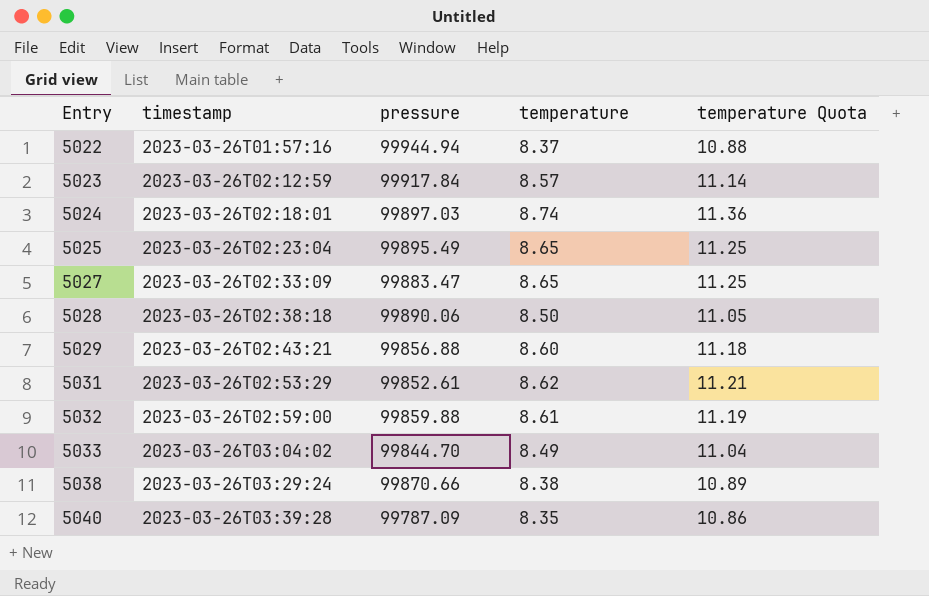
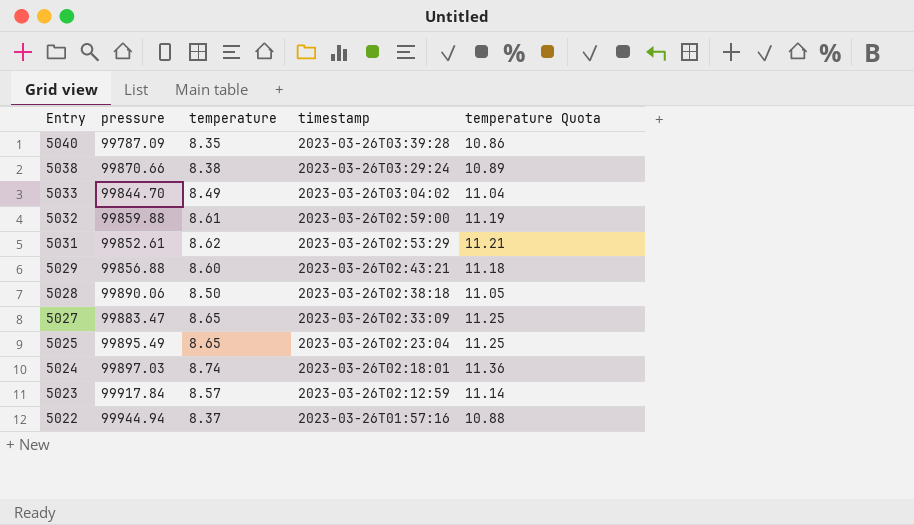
row order: Entry ascending -> Entry descending
column timestamp | position: 2 -> 4

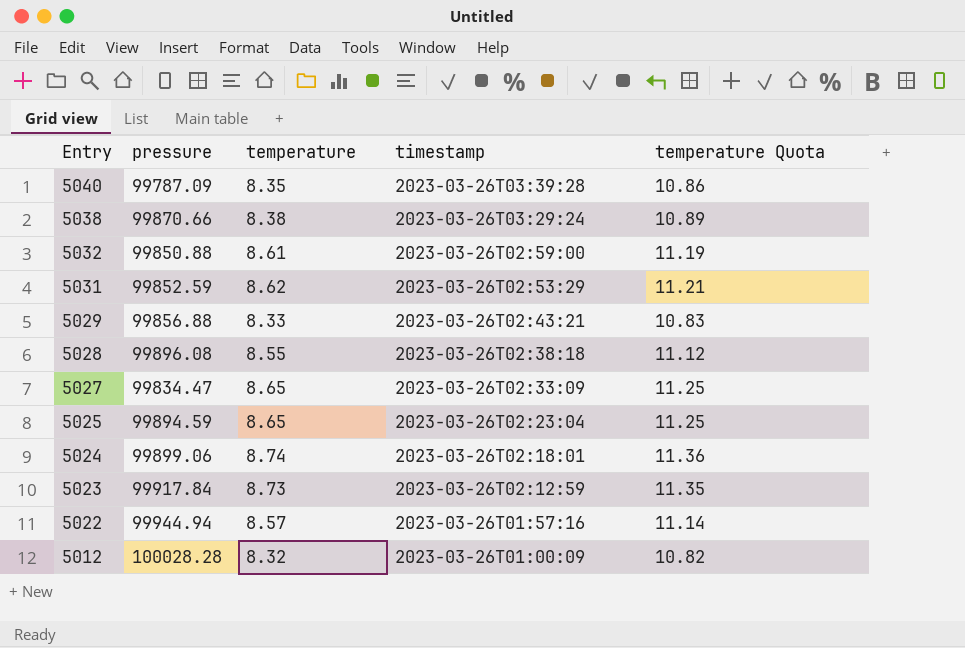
row 5033: 99844.70 | 8.49 | 2023-03-26T03:04:02 | 11.04 -> none
5032 | pressure: 99859.88 -> 99850.88
5031 | pressure: 99852.61 -> 99852.59
5029 | temperature: 8.60 -> 8.33
5029 | temperature Quota: 11.18 -> 10.83
5028 | pressure: 99890.06 -> 99896.08
5028 | temperature: 8.50 -> 8.55
5028 | temperature Quota: 11.05 -> 11.12
5027 | pressure: 99883.47 -> 99834.47
5025 | pressure: 99895.49 -> 99894.59
5024 | pressure: 99897.03 -> 99899.06
5023 | temperature: 8.57 -> 8.73
5023 | temperature Quota: 11.14 -> 11.35
5022 | temperature: 8.37 -> 8.57
5022 | temperature Quota: 10.88 -> 11.14
row 5012: none -> 100028.28 | 8.32 | 2023-03-26T01:00:09 | 10.82

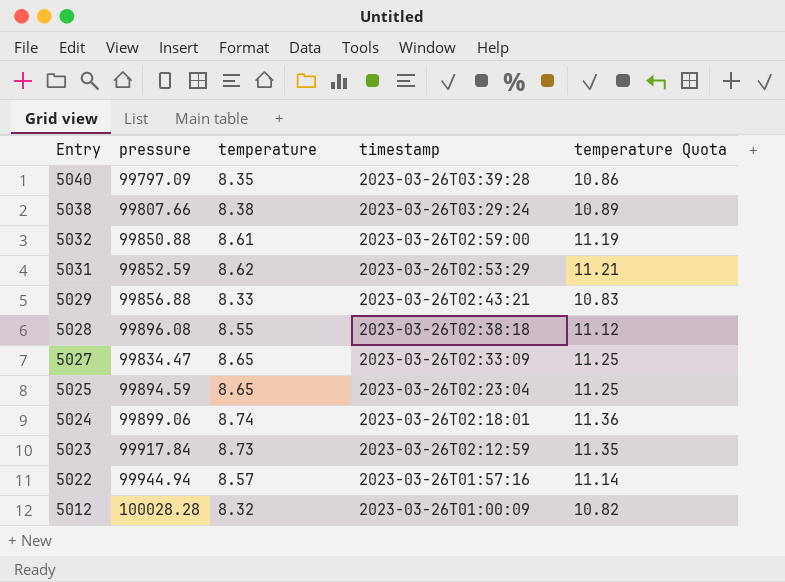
5040 | pressure: 99787.09 -> 99797.09
5038 | pressure: 99870.66 -> 99807.66

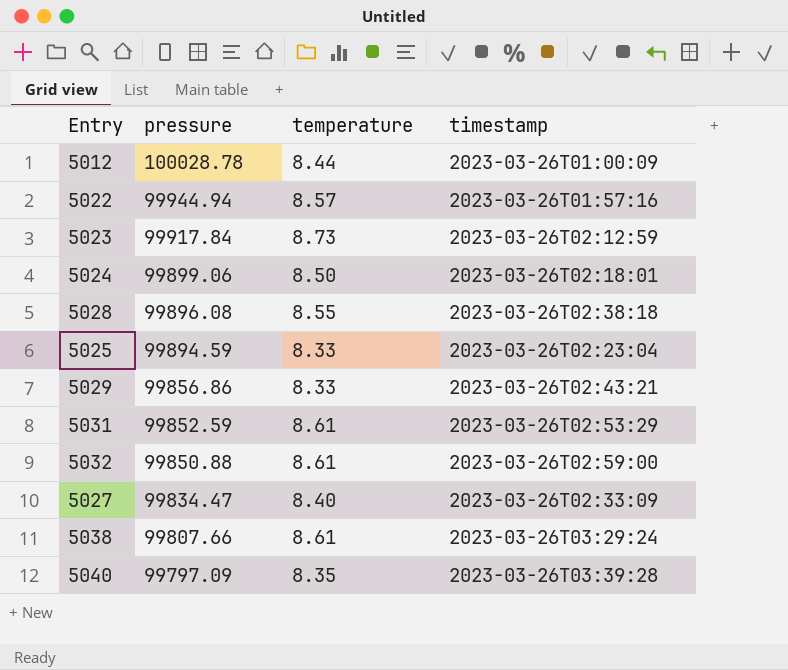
row order: Entry descending -> pressure descending
column temperature Quota | formula: [temperature] * 1.3 -> none
5012 | pressure: 100028.28 -> 100028.78
5012 | temperature: 8.32 -> 8.44
5024 | temperature: 8.74 -> 8.50
5025 | temperature: 8.65 -> 8.33
5029 | pressure: 99856.88 -> 99856.86
5031 | temperature: 8.62 -> 8.61
5027 | temperature: 8.65 -> 8.40
5038 | temperature: 8.38 -> 8.61

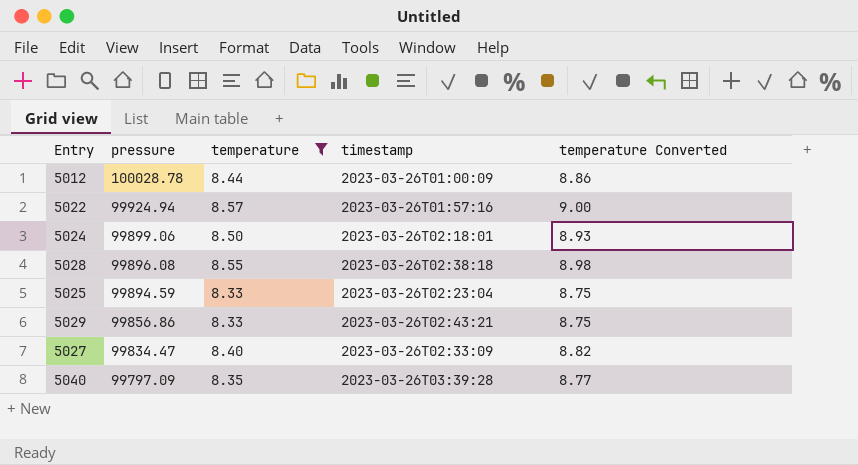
filter: none -> temperature <= 8.57
column temperature Converted | formula: none -> [temperature] * 1.05
5022 | pressure: 99944.94 -> 99924.94

